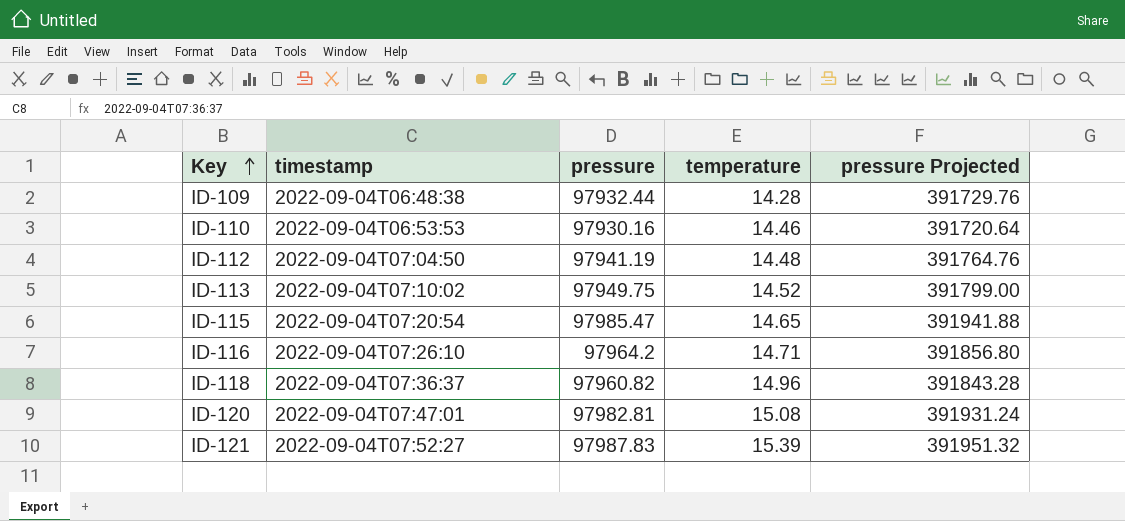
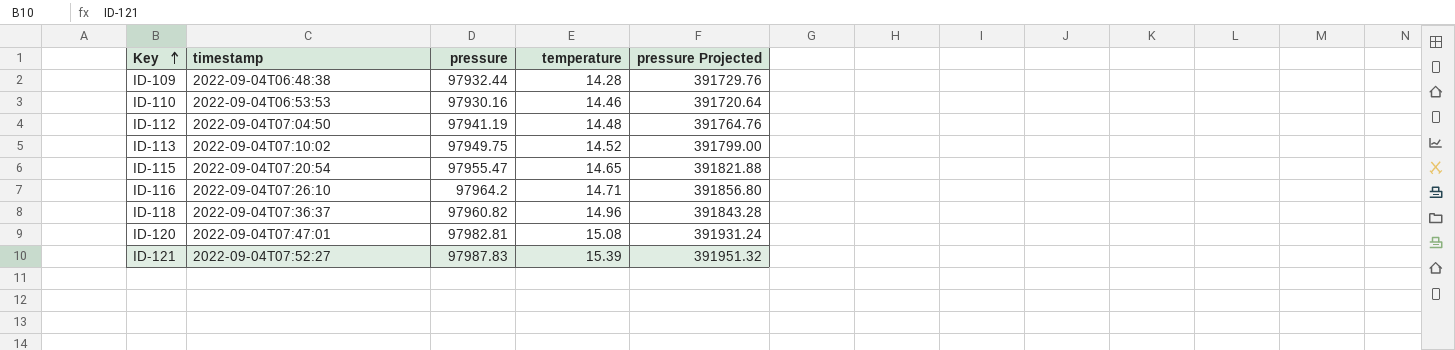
ID-115 | pressure: 97985.47 -> 97955.47
ID-115 | pressure Projected: 391941.88 -> 391821.88

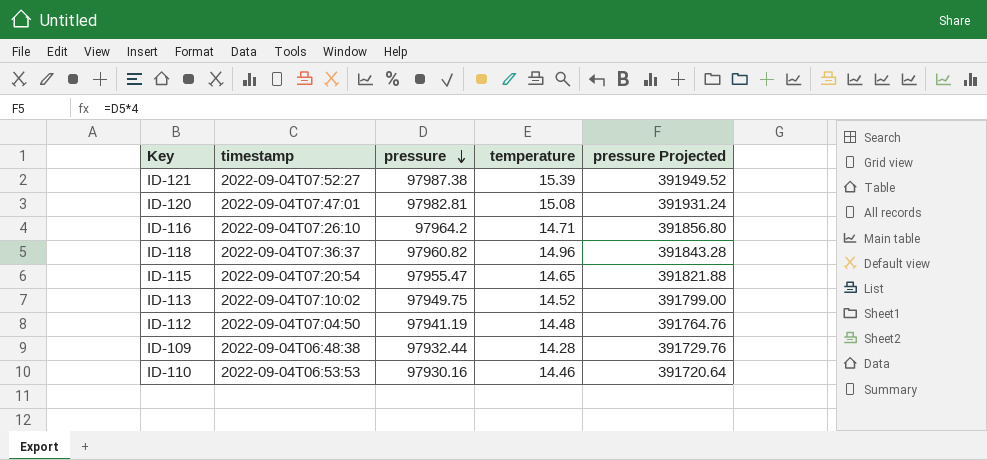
row order: Key ascending -> pressure descending
ID-121 | pressure: 97987.83 -> 97987.38
ID-121 | pressure Projected: 391951.32 -> 391949.52

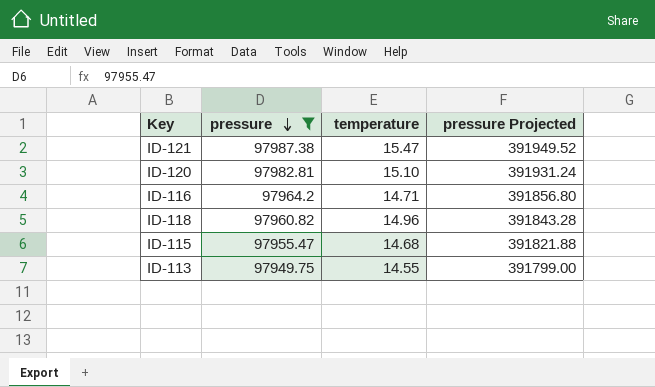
filter: none -> pressure >= 97949.75
column timestamp | position: 2 -> none
ID-121 | temperature: 15.39 -> 15.47
ID-120 | temperature: 15.08 -> 15.10
ID-115 | temperature: 14.65 -> 14.68
ID-113 | temperature: 14.52 -> 14.55

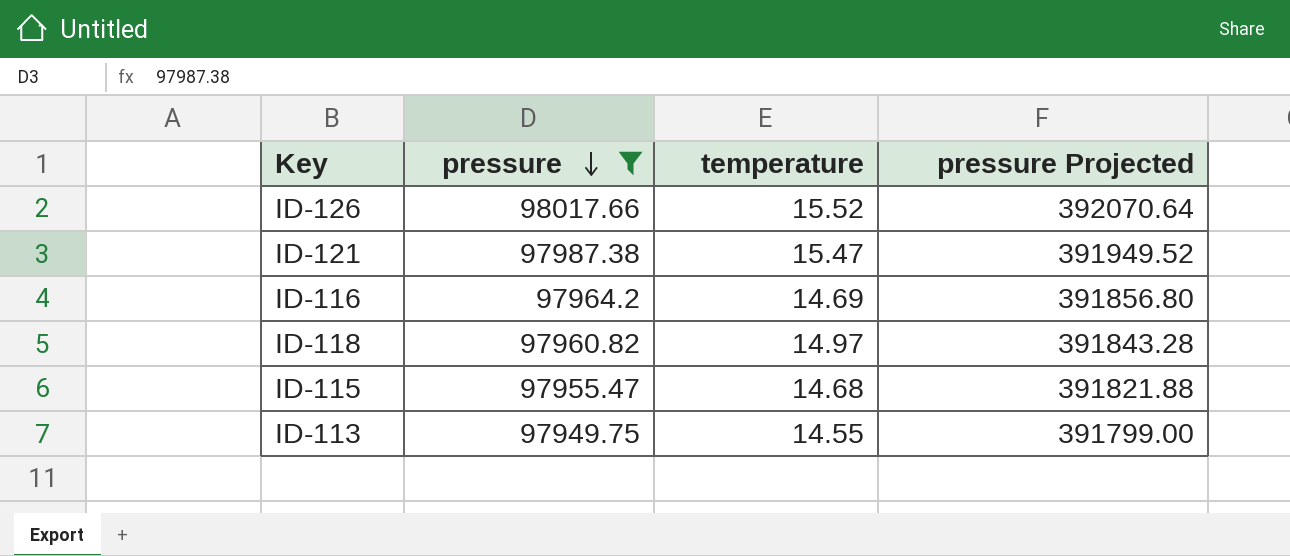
row ID-120: 97982.81 | 15.10 | 391931.24 -> none
row ID-126: none -> 98017.66 | 15.52 | 392070.64
ID-116 | temperature: 14.71 -> 14.69
ID-118 | temperature: 14.96 -> 14.97

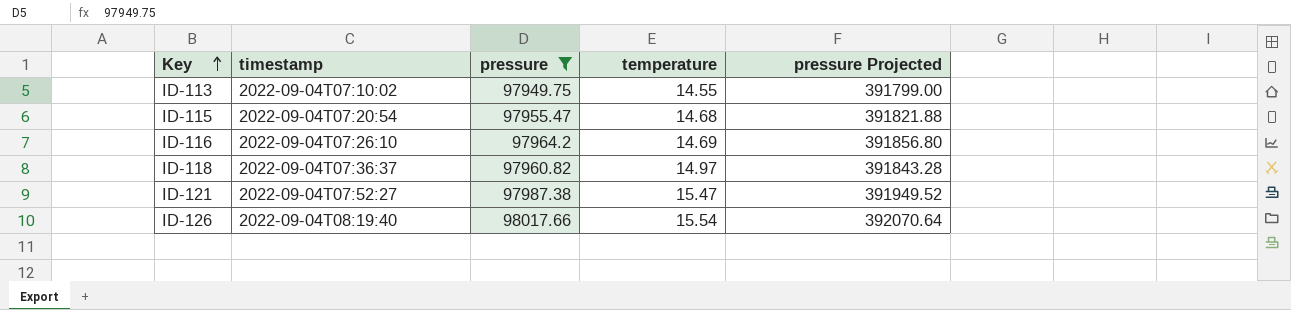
row order: pressure descending -> Key ascending
column timestamp | position: none -> 2
ID-126 | temperature: 15.52 -> 15.54

